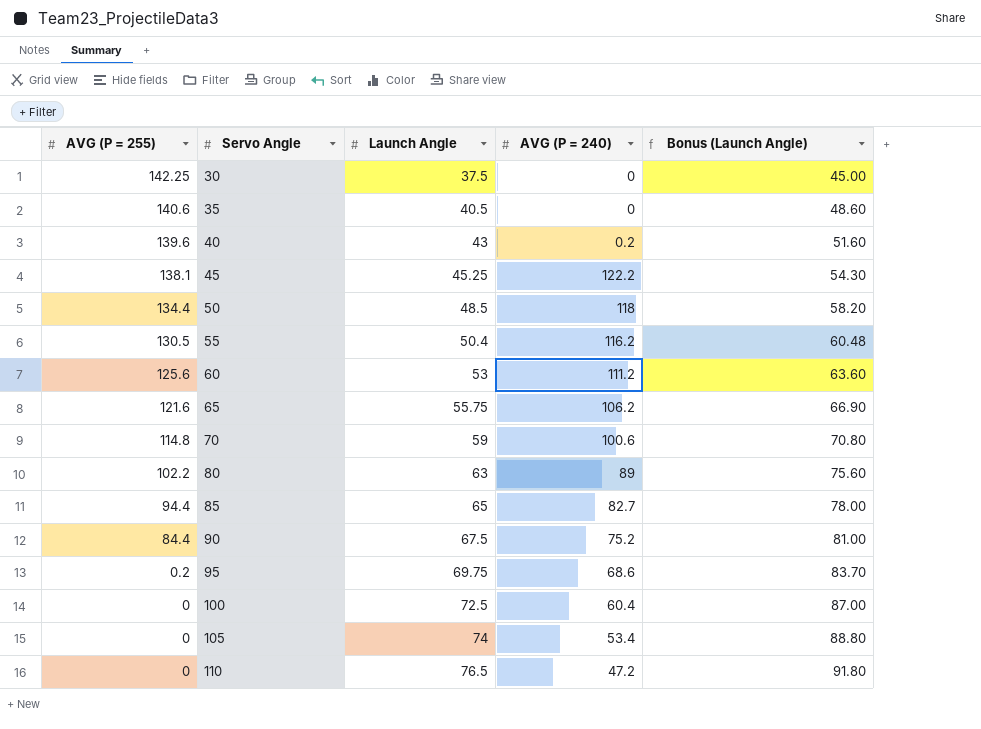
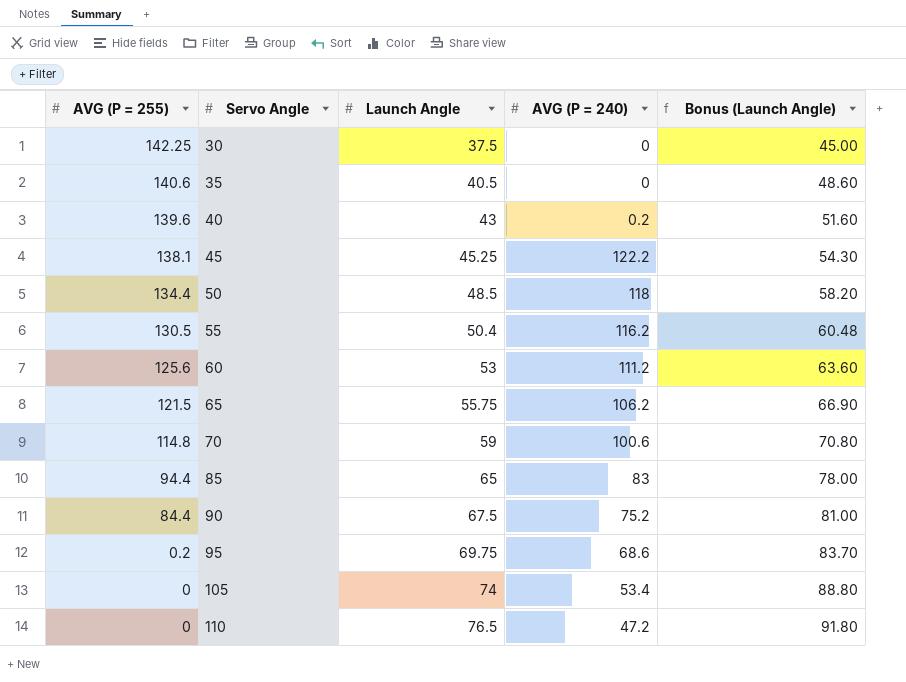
row 80: 102.2 | 63 | 89 | 75.60 -> none
row 100: 0 | 72.5 | 60.4 | 87.00 -> none
65 | AVG (P = 255): 121.6 -> 121.5
85 | AVG (P = 240): 82.7 -> 83

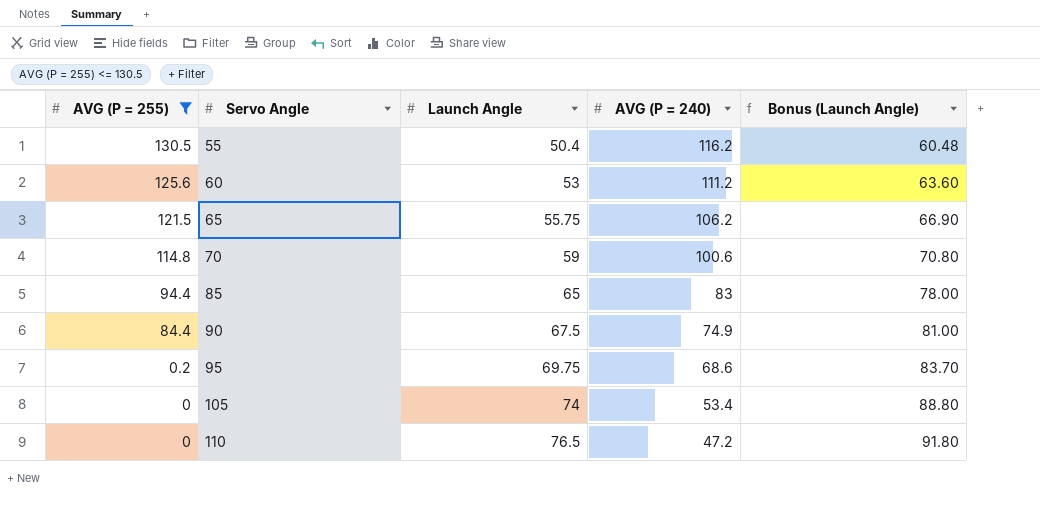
filter: none -> AVG (P = 255) <= 130.5
90 | AVG (P = 240): 75.2 -> 74.9

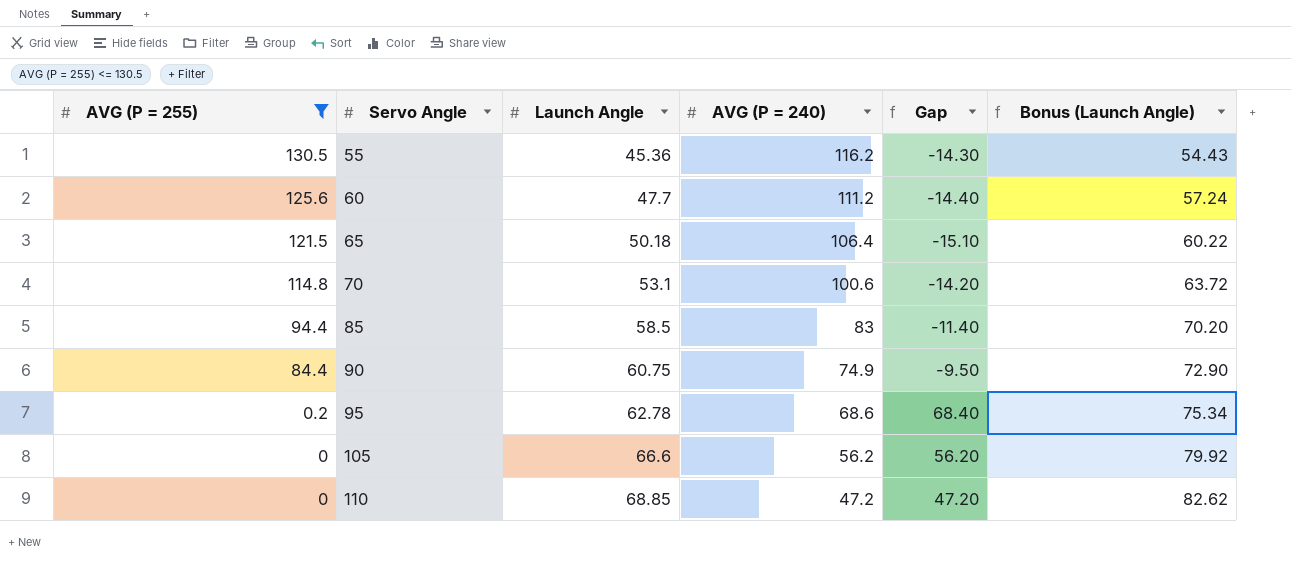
column Gap | formula: none -> [AVG (P = 240)] - [AVG (P = 255)]
55 | Launch Angle: 50.4 -> 45.36
55 | Bonus (Launch Angle): 60.48 -> 54.43
60 | Launch Angle: 53 -> 47.7
60 | Bonus (Launch Angle): 63.60 -> 57.24
65 | Launch Angle: 55.75 -> 50.18
65 | AVG (P = 240): 106.2 -> 106.4
65 | Bonus (Launch Angle): 66.90 -> 60.22
70 | Launch Angle: 59 -> 53.1
70 | Bonus (Launch Angle): 70.80 -> 63.72
85 | Launch Angle: 65 -> 58.5
85 | Bonus (Launch Angle): 78.00 -> 70.20
90 | Launch Angle: 67.5 -> 60.75
90 | Bonus (Launch Angle): 81.00 -> 72.90
95 | Launch Angle: 69.75 -> 62.78
95 | Bonus (Launch Angle): 83.70 -> 75.34
105 | Launch Angle: 74 -> 66.6
105 | AVG (P = 240): 53.4 -> 56.2
105 | Bonus (Launch Angle): 88.80 -> 79.92
110 | Launch Angle: 76.5 -> 68.85
110 | Bonus (Launch Angle): 91.80 -> 82.62

